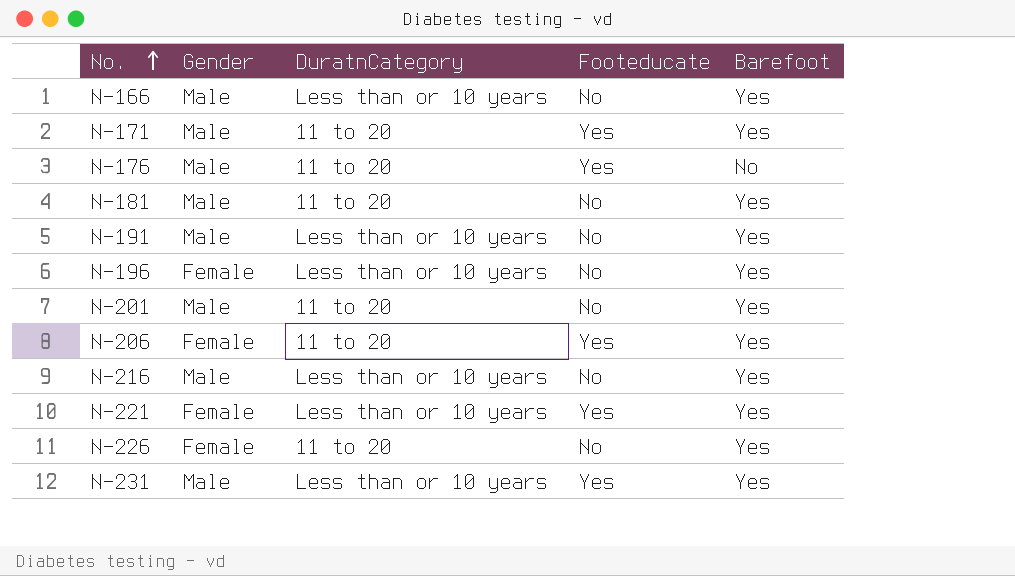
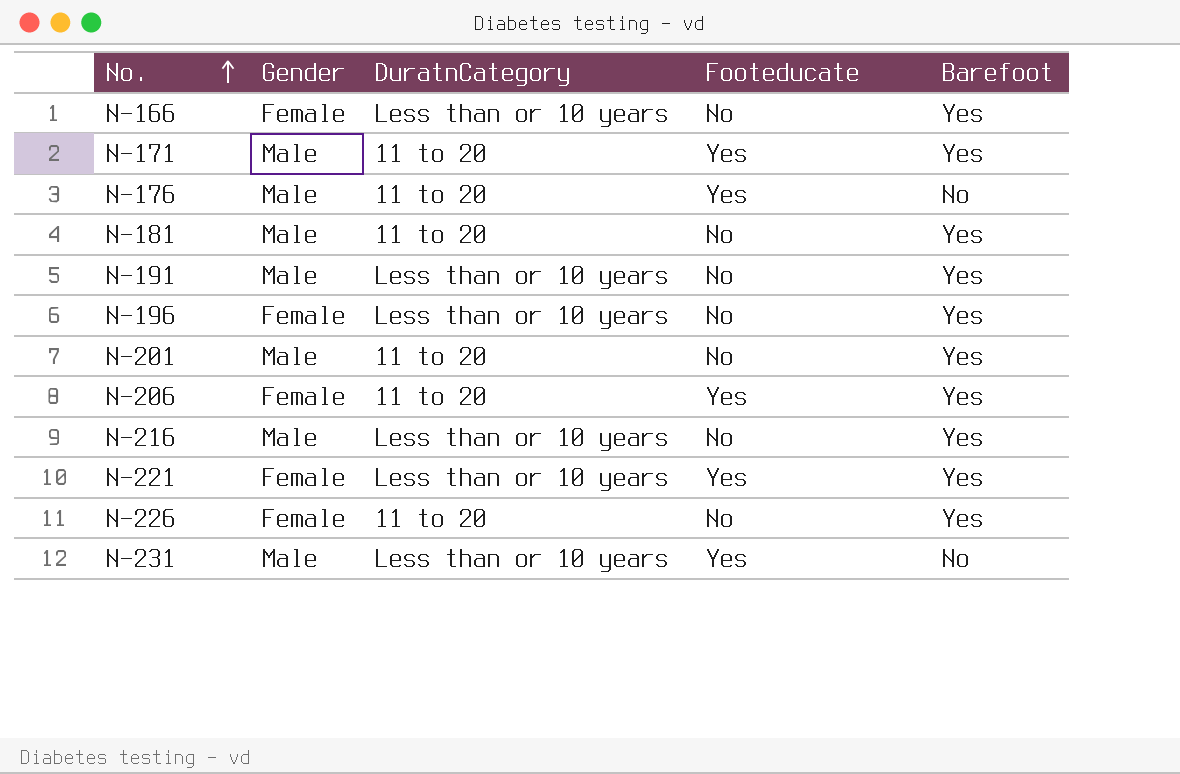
N-166 | Gender: Male -> Female
N-231 | Barefoot: Yes -> No

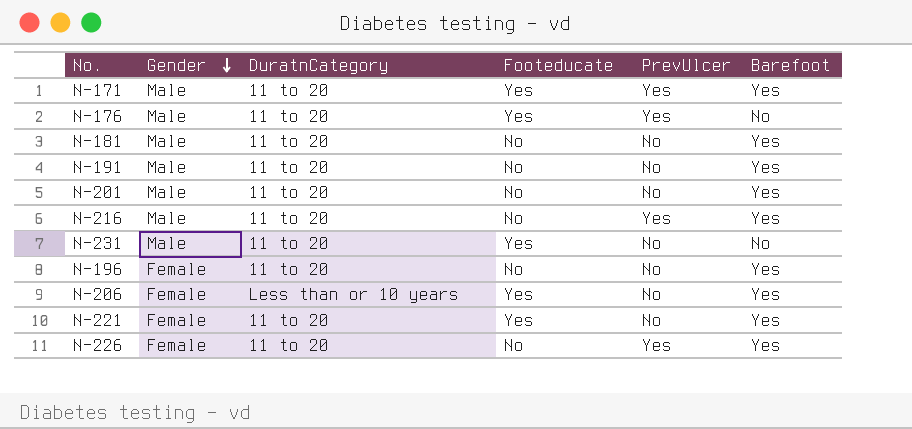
row order: No. ascending -> Gender descending
column PrevUlcer | position: none -> 5
row N-166: Female | Less than or 10 years | No | Yes -> none
N-191 | DuratnCategory: Less than or 10 years -> 11 to 20
N-216 | DuratnCategory: Less than or 10 years -> 11 to 20
N-231 | DuratnCategory: Less than or 10 years -> 11 to 20
N-196 | DuratnCategory: Less than or 10 years -> 11 to 20
N-206 | DuratnCategory: 11 to 20 -> Less than or 10 years
N-221 | DuratnCategory: Less than or 10 years -> 11 to 20

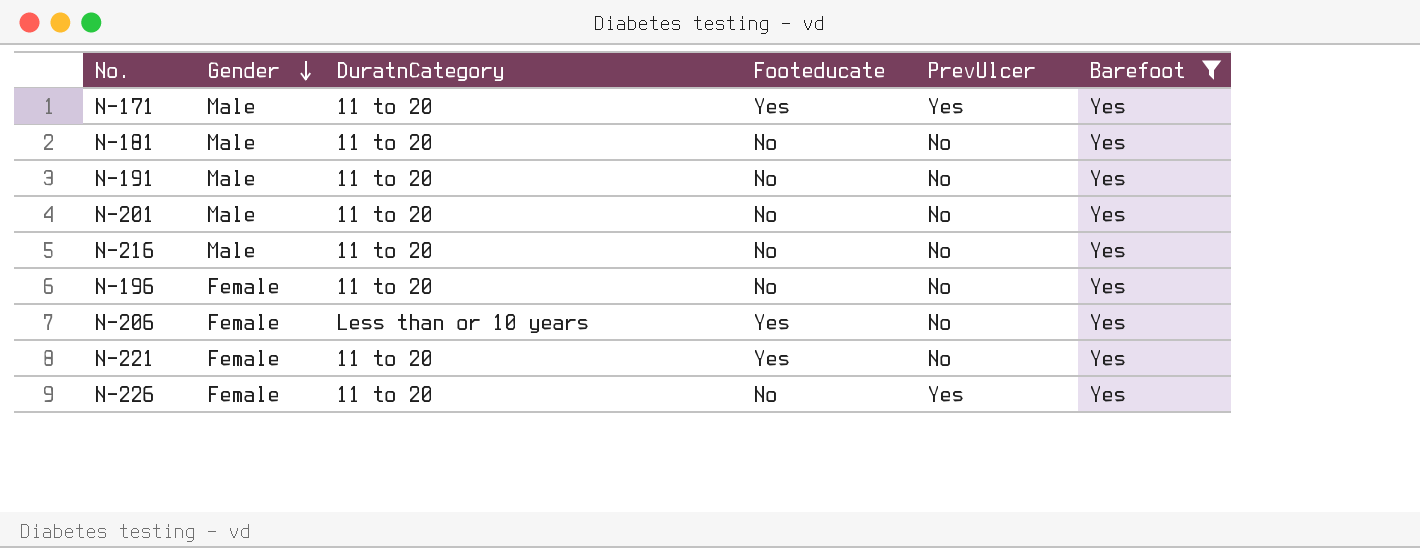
filter: none -> Barefoot = Yes
N-216 | PrevUlcer: Yes -> No

